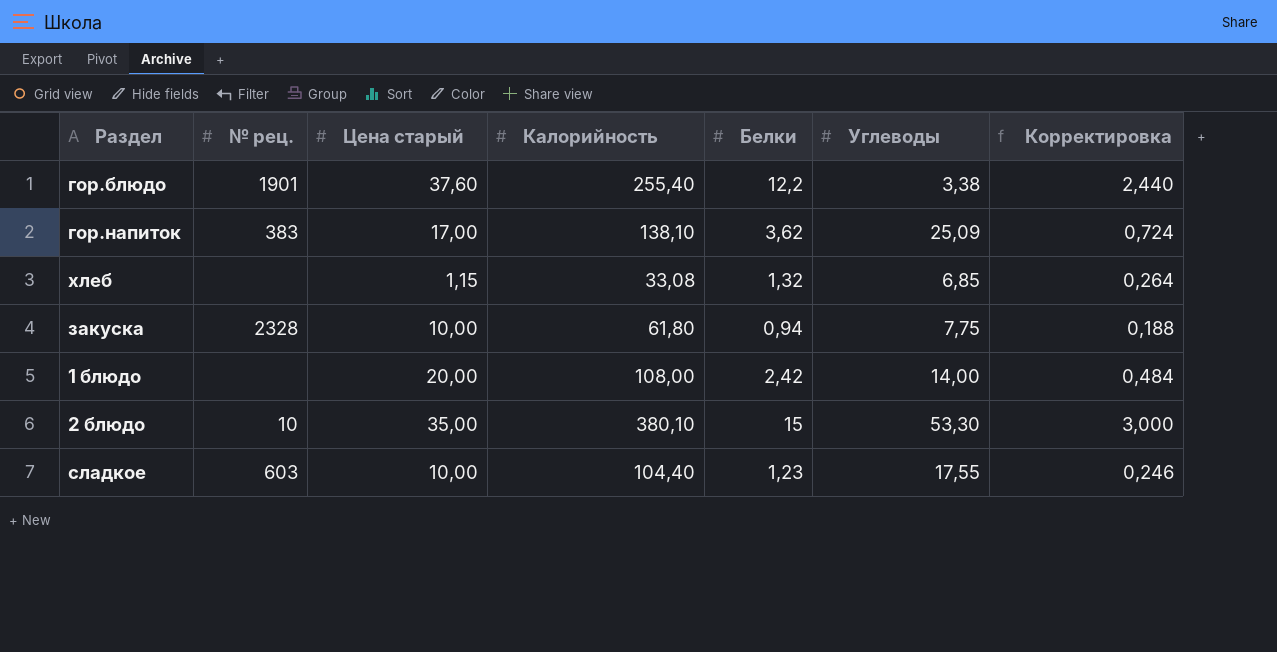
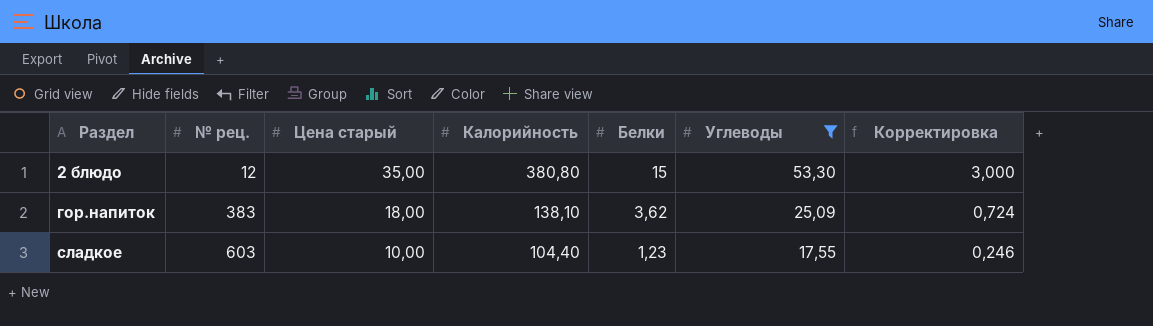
filter: none -> Углеводы >= 17,55
row order: none -> Раздел ascending
2 блюдо | № рец.: 10 -> 12
2 блюдо | Калорийность: 380,10 -> 380,80
гор.напиток | Цена старый: 17,00 -> 18,00

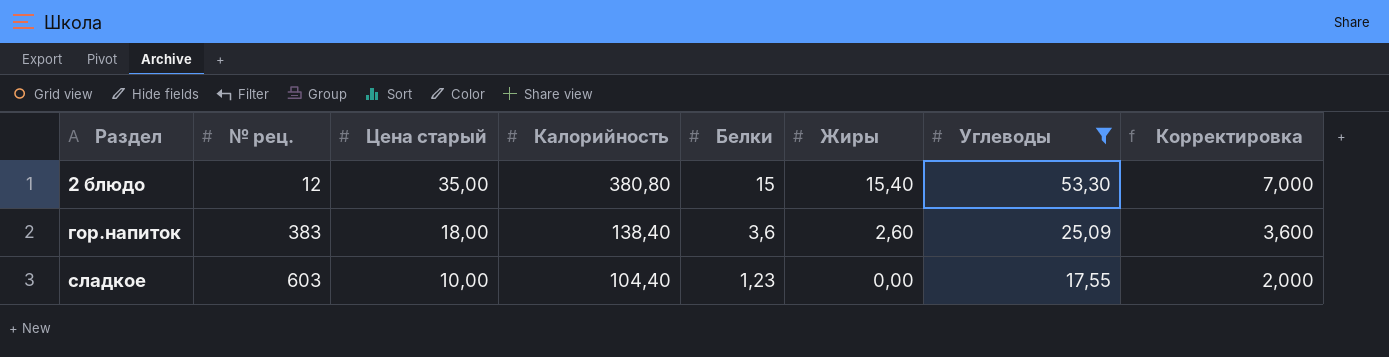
column Жиры | position: none -> 6
column Корректировка | formula: [Белки] * 0,2 -> [Цена старый] * 0,2
гор.напиток | Калорийность: 138,10 -> 138,40
гор.напиток | Белки: 3,62 -> 3,6

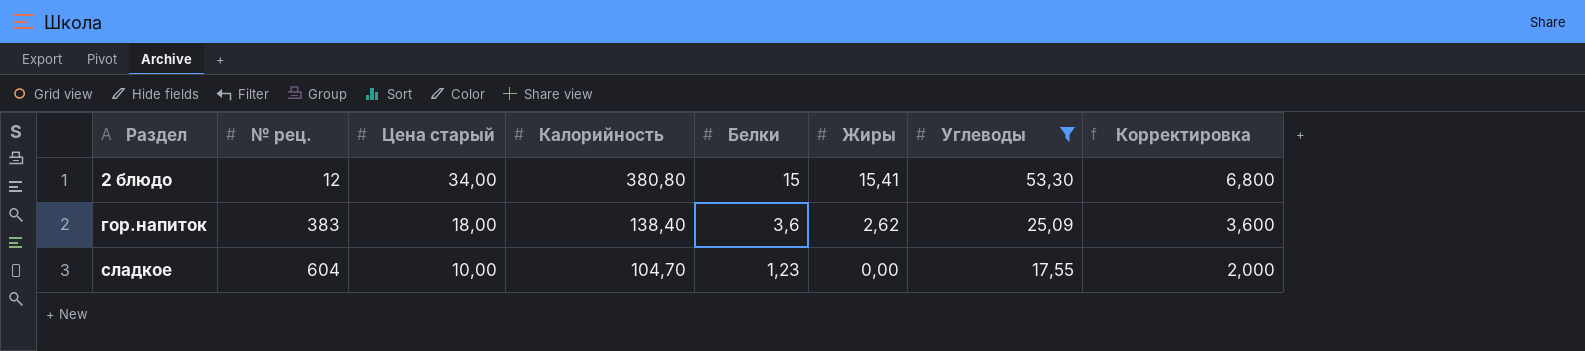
2 блюдо | Цена старый: 35,00 -> 34,00
2 блюдо | Жиры: 15,40 -> 15,41
2 блюдо | Корректировка: 7,000 -> 6,800
гор.напиток | Жиры: 2,60 -> 2,62
сладкое | № рец.: 603 -> 604
сладкое | Калорийность: 104,40 -> 104,70

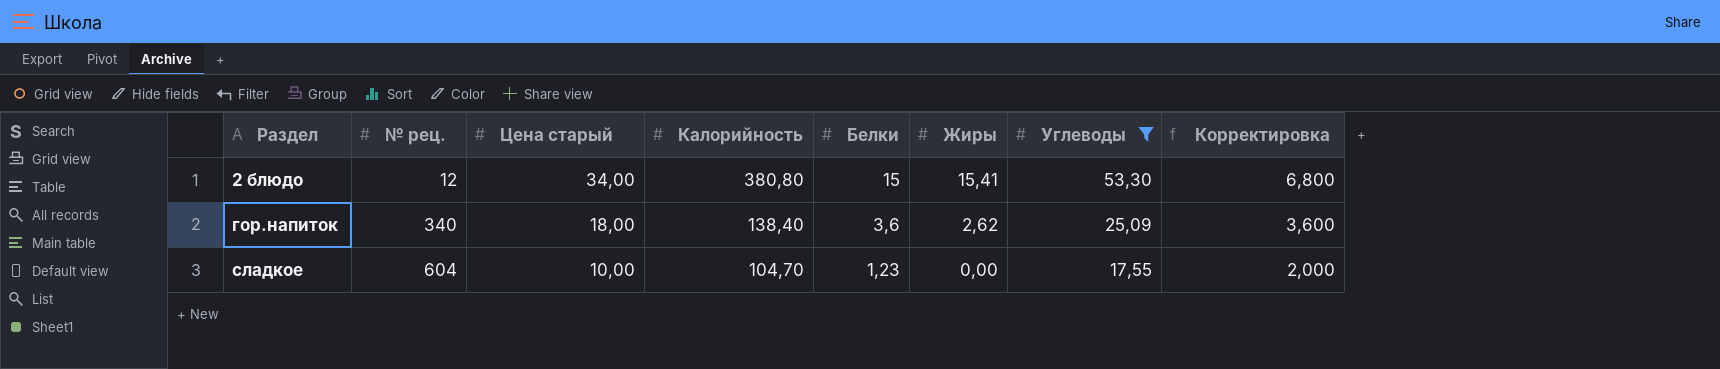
гор.напиток | № рец.: 383 -> 340

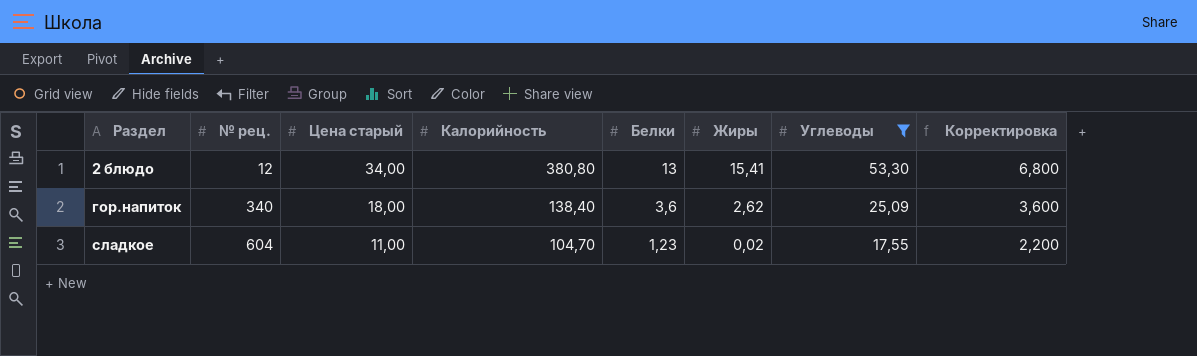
2 блюдо | Белки: 15 -> 13
сладкое | Цена старый: 10,00 -> 11,00
сладкое | Жиры: 0,00 -> 0,02
сладкое | Корректировка: 2,000 -> 2,200

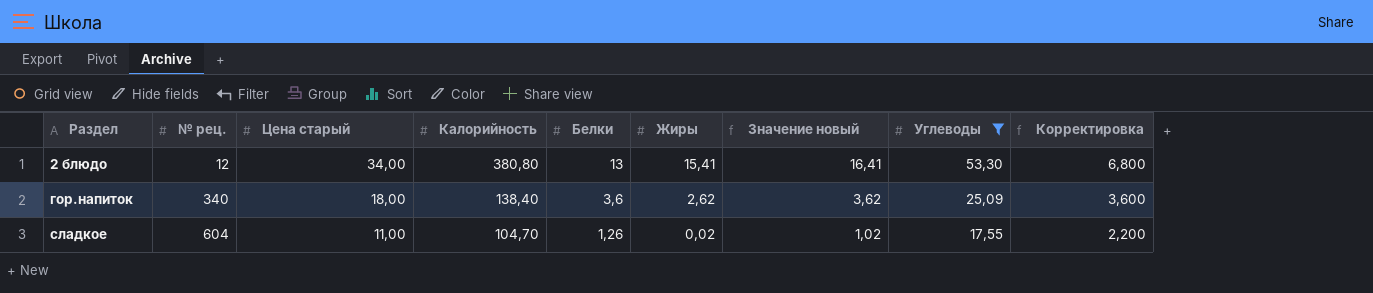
column Значение новый | formula: none -> [Жиры] + 1
сладкое | Белки: 1,23 -> 1,26

